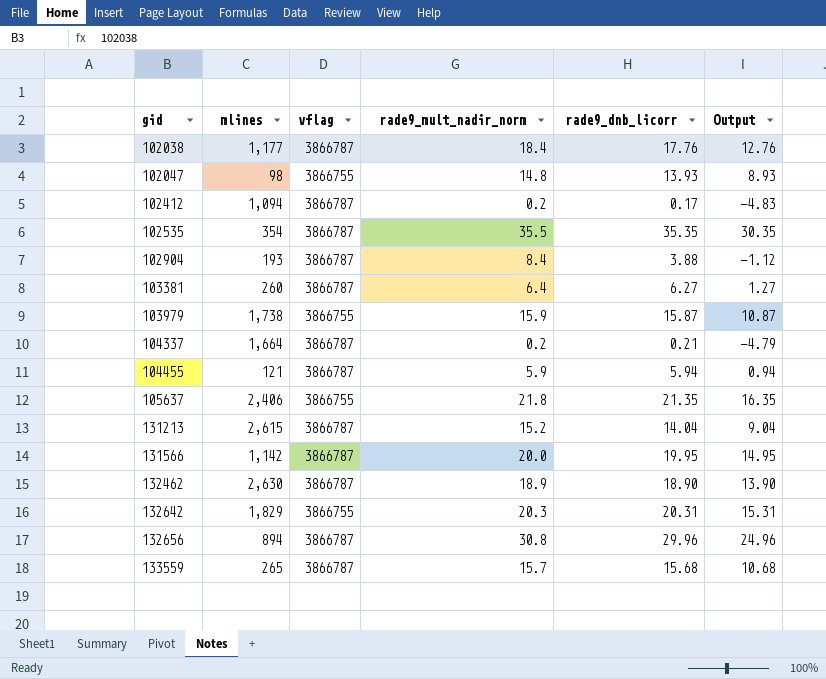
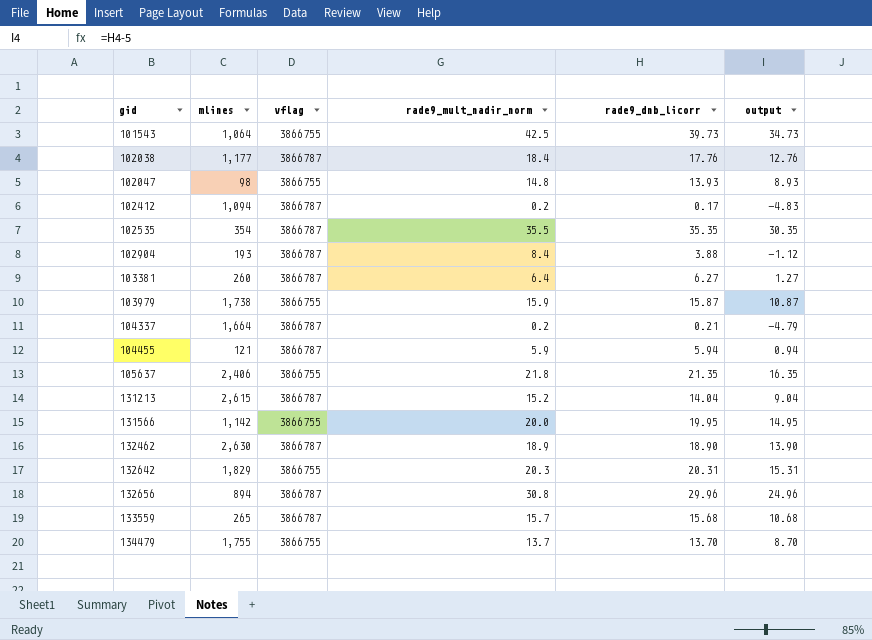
column name: Output -> output
row 101543: none -> 1,064 | 3866755 | 42.5 | 39.73 | 34.73
131566 | vflag: 3866787 -> 3866755
row 134479: none -> 1,755 | 3866755 | 13.7 | 13.70 | 8.70

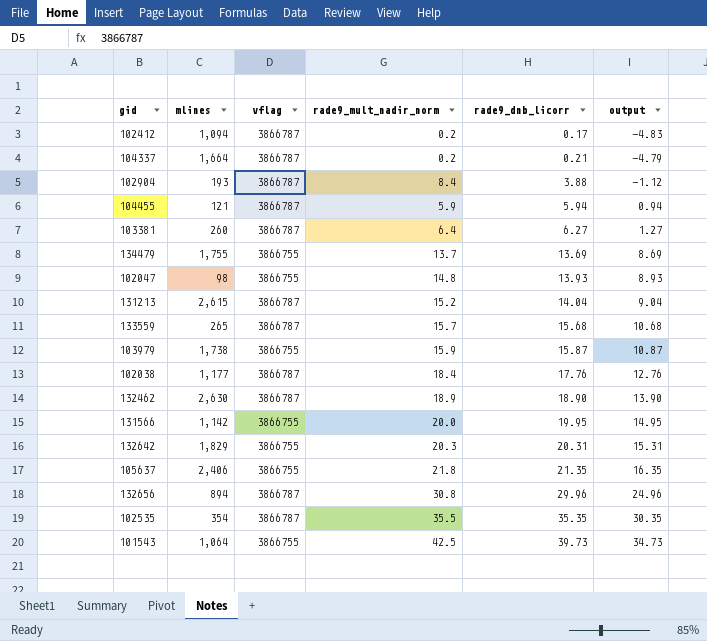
row order: gid ascending -> rade9_dnb_licorr ascending
134479 | rade9_dnb_licorr: 13.70 -> 13.69
134479 | output: 8.70 -> 8.69

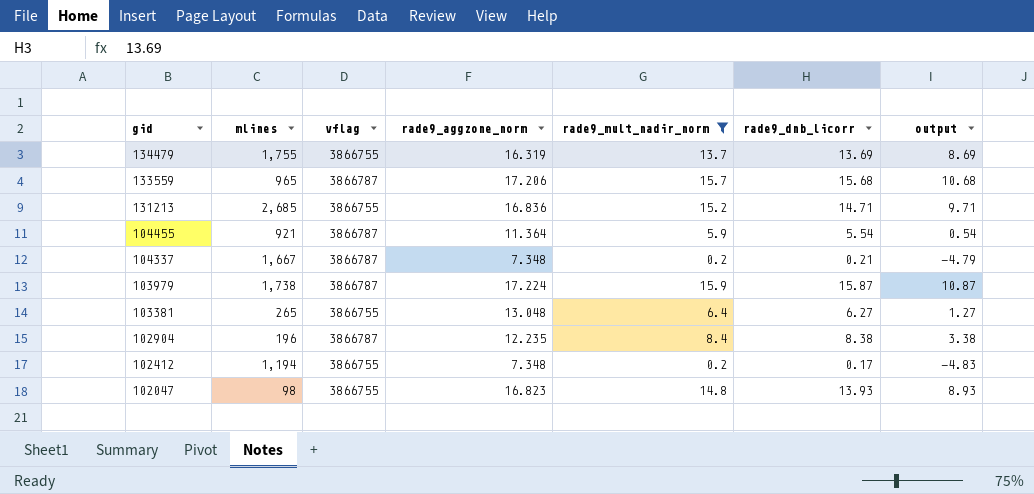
filter: none -> rade9_mult_nadir_norm <= 15.9
row order: rade9_dnb_licorr ascending -> gid descending
column rade9_aggzone_norm | position: none -> 4
133559 | mlines: 265 -> 965
131213 | mlines: 2,615 -> 2,685
131213 | vflag: 3866787 -> 3866755
131213 | rade9_dnb_licorr: 14.04 -> 14.71
131213 | output: 9.04 -> 9.71
104455 | mlines: 121 -> 921
104455 | rade9_dnb_licorr: 5.94 -> 5.54
104455 | output: 0.94 -> 0.54
104337 | mlines: 1,664 -> 1,667
103979 | vflag: 3866755 -> 3866787
103381 | mlines: 260 -> 265
103381 | vflag: 3866787 -> 3866755
102904 | mlines: 193 -> 196
102904 | rade9_dnb_licorr: 3.88 -> 8.38
102904 | output: -1.12 -> 3.38
102412 | mlines: 1,094 -> 1,194
102412 | vflag: 3866787 -> 3866755

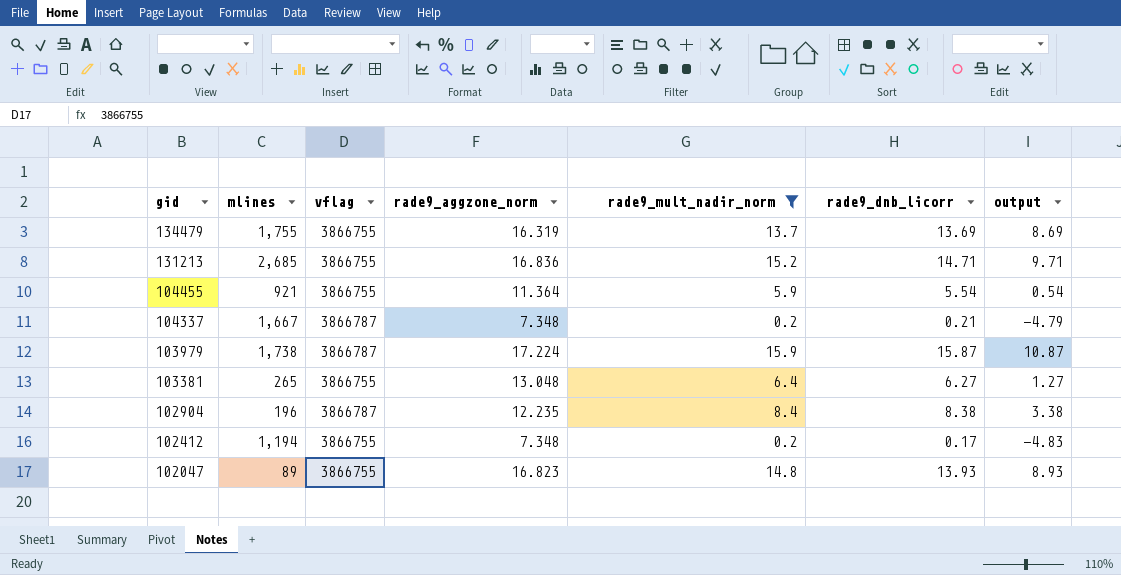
row 133559: 965 | 3866787 | 17.206 | 15.7 | 15.68 | 10.68 -> none
104455 | vflag: 3866787 -> 3866755
102047 | mlines: 98 -> 89

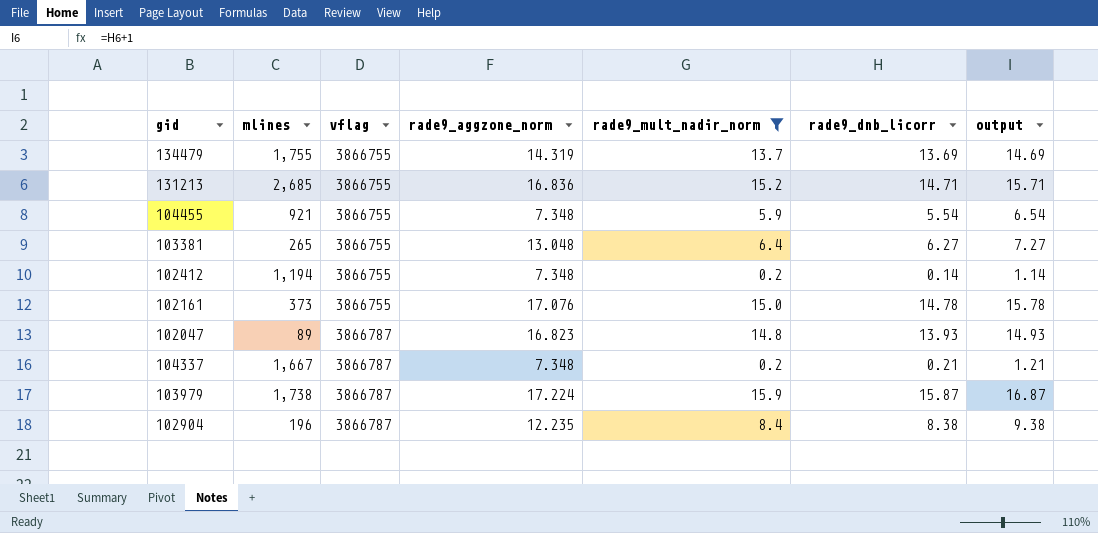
row order: gid descending -> vflag ascending
column output | formula: [rade9_dnb_licorr] - 5 -> [rade9_dnb_licorr] + 1
134479 | rade9_aggzone_norm: 16.319 -> 14.319
104455 | rade9_aggzone_norm: 11.364 -> 7.348
102412 | rade9_dnb_licorr: 0.17 -> 0.14
row 102161: none -> 373 | 3866755 | 17.076 | 15.0 | 14.78 | 15.78
102047 | vflag: 3866755 -> 3866787

